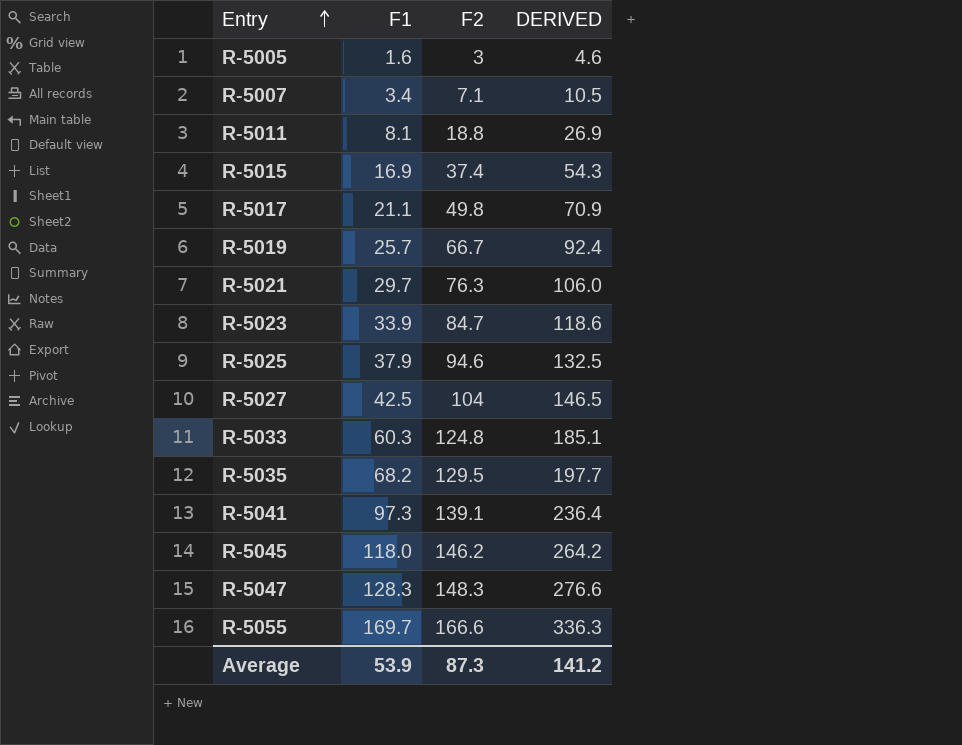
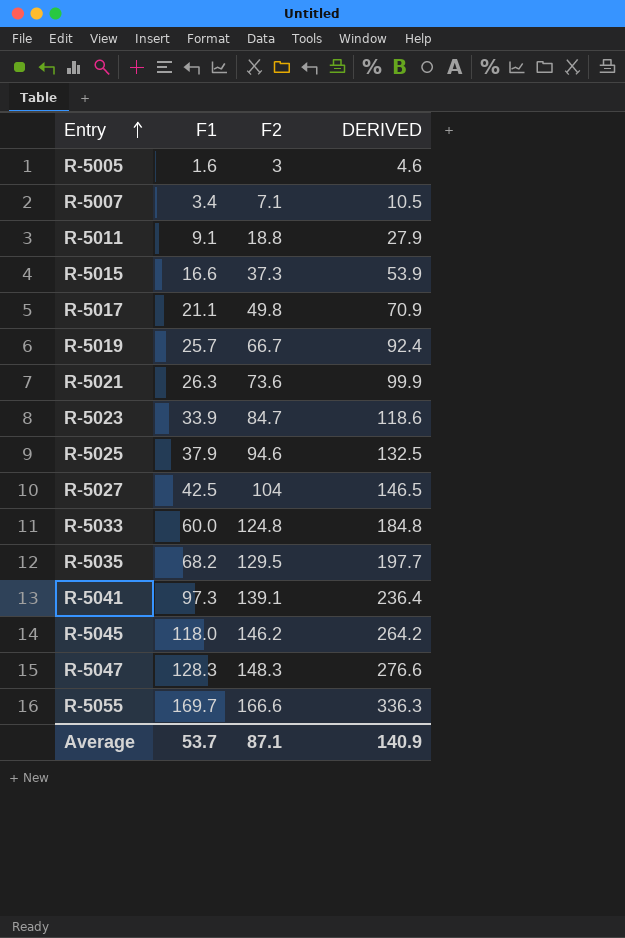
R-5011 | F1: 8.1 -> 9.1
R-5011 | DERIVED: 26.9 -> 27.9
R-5015 | F1: 16.9 -> 16.6
R-5015 | F2: 37.4 -> 37.3
R-5015 | DERIVED: 54.3 -> 53.9
R-5021 | F1: 29.7 -> 26.3
R-5021 | F2: 76.3 -> 73.6
R-5021 | DERIVED: 106.0 -> 99.9
R-5033 | F1: 60.3 -> 60.0
R-5033 | DERIVED: 185.1 -> 184.8
Average | F1: 53.9 -> 53.7
Average | F2: 87.3 -> 87.1
Average | DERIVED: 141.2 -> 140.9

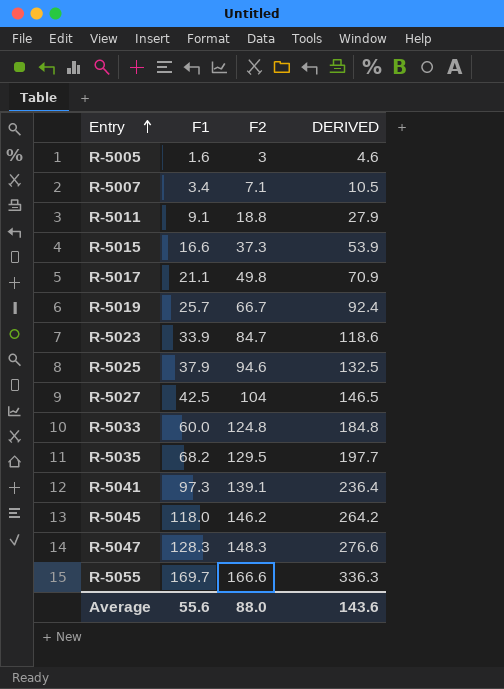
row R-5021: 26.3 | 73.6 | 99.9 -> none
Average | F1: 53.7 -> 55.6
Average | F2: 87.1 -> 88.0
Average | DERIVED: 140.9 -> 143.6

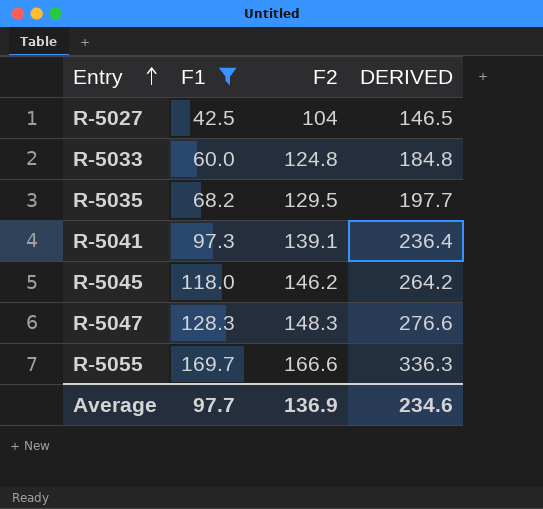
filter: none -> F1 >= 42.5
Average | F1: 55.6 -> 97.7
Average | F2: 88.0 -> 136.9
Average | DERIVED: 143.6 -> 234.6

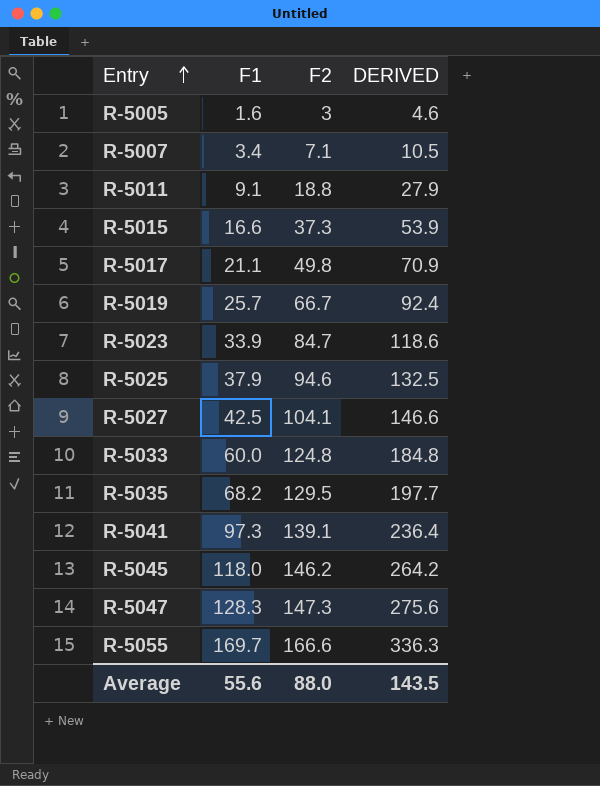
filter: F1 >= 42.5 -> none
R-5027 | F2: 104 -> 104.1
R-5027 | DERIVED: 146.5 -> 146.6
R-5047 | F2: 148.3 -> 147.3
R-5047 | DERIVED: 276.6 -> 275.6
Average | F1: 97.7 -> 55.6
Average | F2: 136.9 -> 88.0
Average | DERIVED: 234.6 -> 143.5

